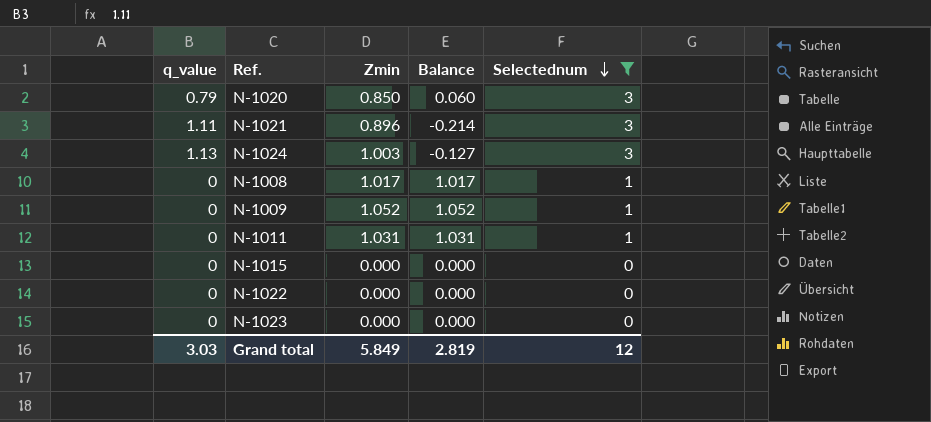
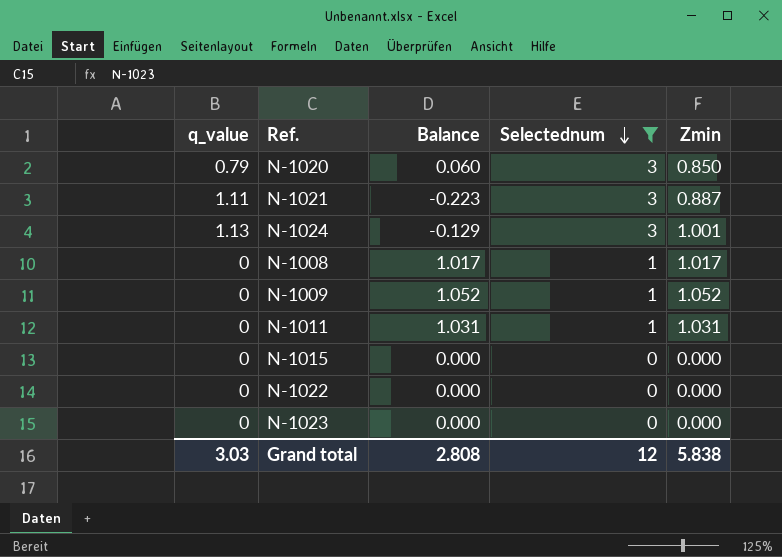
column Zmin | position: 3 -> 5
N-1021 | Balance: -0.214 -> -0.223
N-1021 | Zmin: 0.896 -> 0.887
N-1024 | Balance: -0.127 -> -0.129
N-1024 | Zmin: 1.003 -> 1.001
Grand total | Balance: 2.819 -> 2.808
Grand total | Zmin: 5.849 -> 5.838

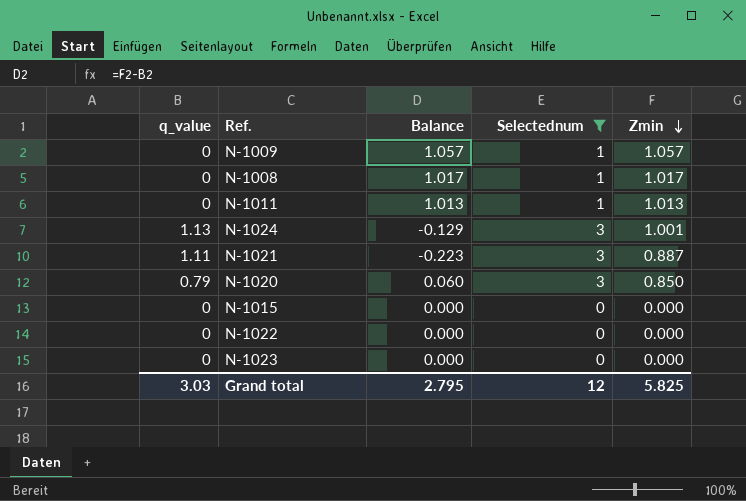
row order: Selectednum descending -> Zmin descending
N-1009 | Balance: 1.052 -> 1.057
N-1009 | Zmin: 1.052 -> 1.057
N-1011 | Balance: 1.031 -> 1.013
N-1011 | Zmin: 1.031 -> 1.013
Grand total | Balance: 2.808 -> 2.795
Grand total | Zmin: 5.838 -> 5.825

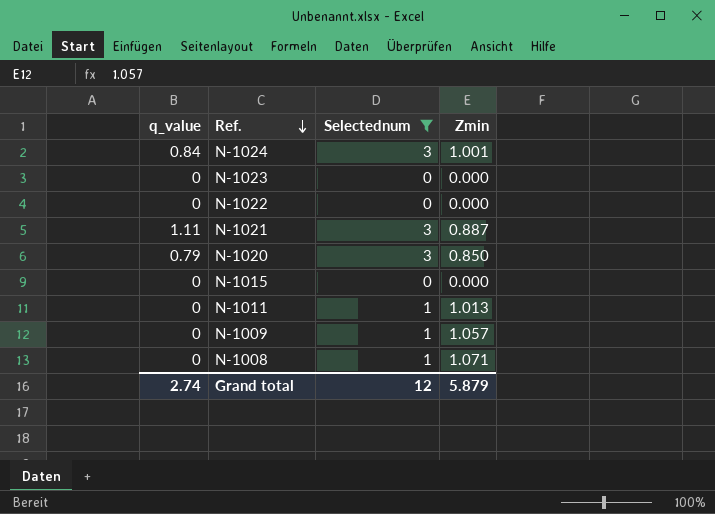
row order: Zmin descending -> Ref. descending
column Balance | formula: [Zmin] - [q_value] -> none
N-1024 | q_value: 1.13 -> 0.84
N-1008 | Zmin: 1.017 -> 1.071
Grand total | q_value: 3.03 -> 2.74
Grand total | Zmin: 5.825 -> 5.879

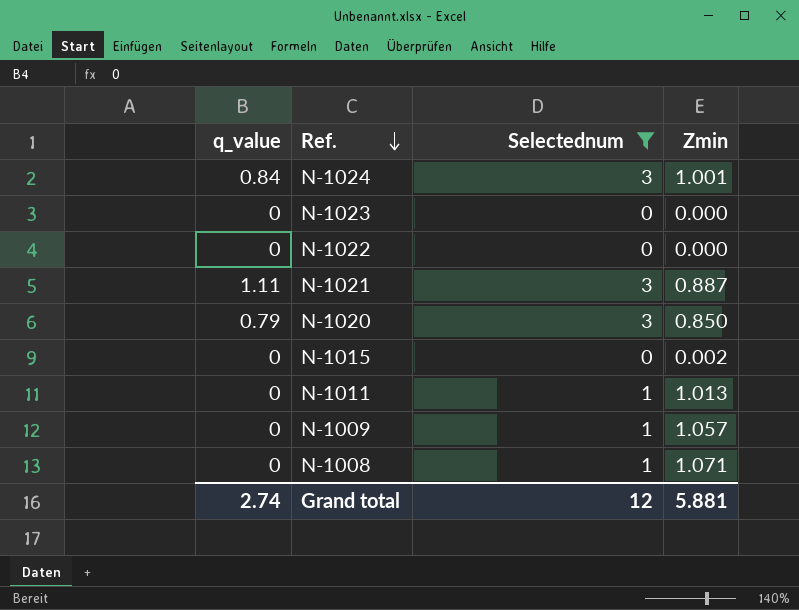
N-1015 | Zmin: 0.000 -> 0.002
Grand total | Zmin: 5.879 -> 5.881

